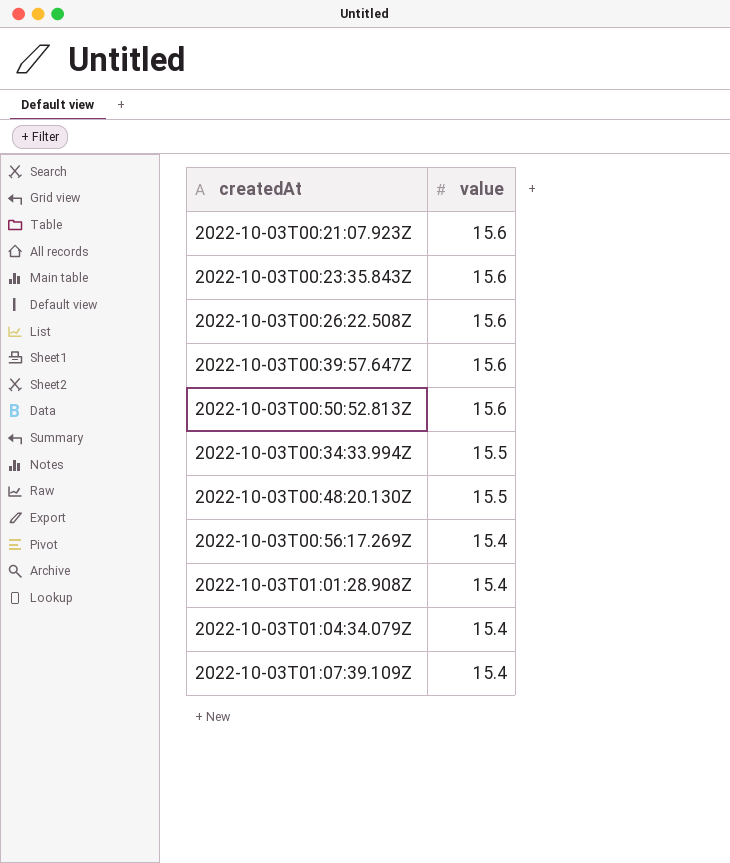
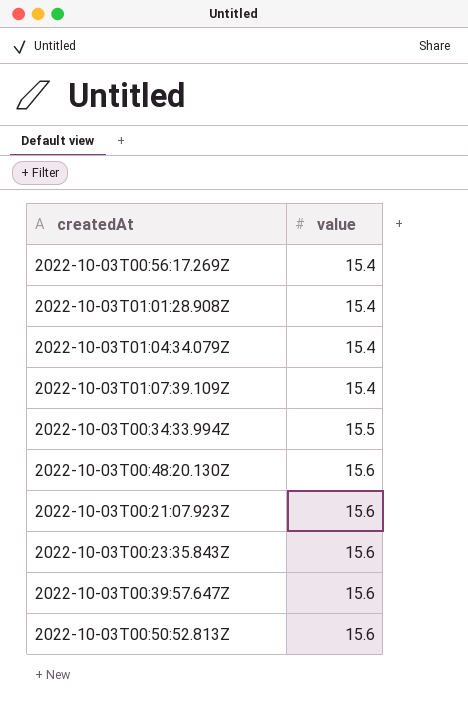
row order: value descending -> value ascending
row 2022-10-03T00:26:22.508Z: 15.6 -> none
2022-10-03T00:48:20.130Z | value: 15.5 -> 15.6

